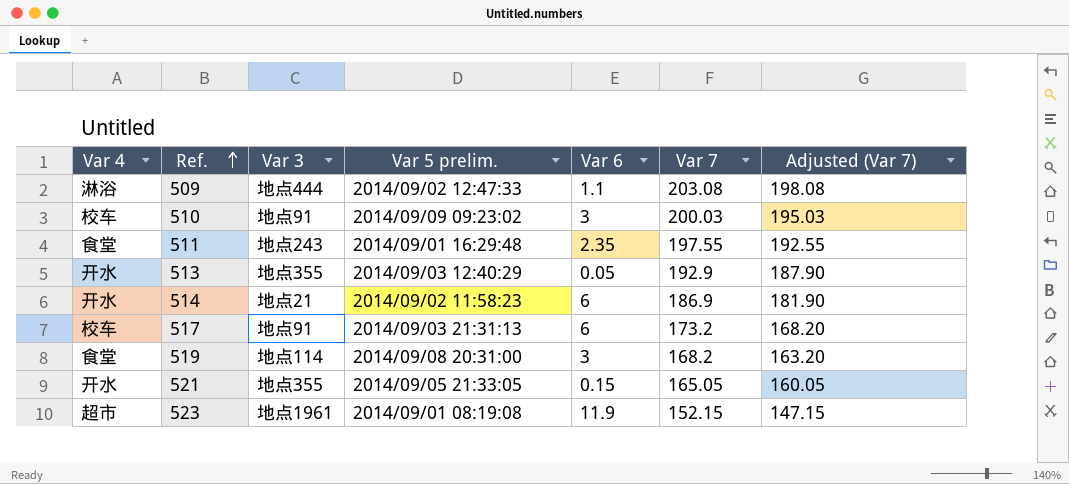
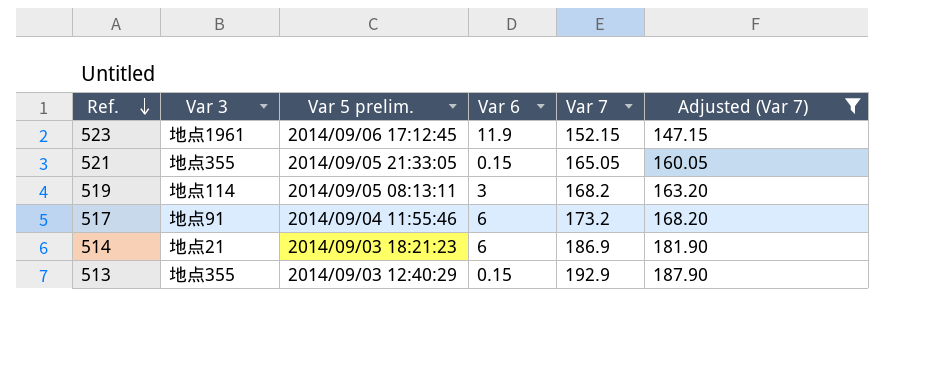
filter: none -> Adjusted (Var 7) <= 187.90
row order: Ref. ascending -> Ref. descending
column Var 4 | position: 1 -> none
523 | Var 5 prelim.: 2014/09/01 08:19:08 -> 2014/09/06 17:12:45
519 | Var 5 prelim.: 2014/09/08 20:31:00 -> 2014/09/05 08:13:11
517 | Var 5 prelim.: 2014/09/03 21:31:13 -> 2014/09/04 11:55:46
514 | Var 5 prelim.: 2014/09/02 11:58:23 -> 2014/09/03 18:21:23
513 | Var 6: 0.05 -> 0.15

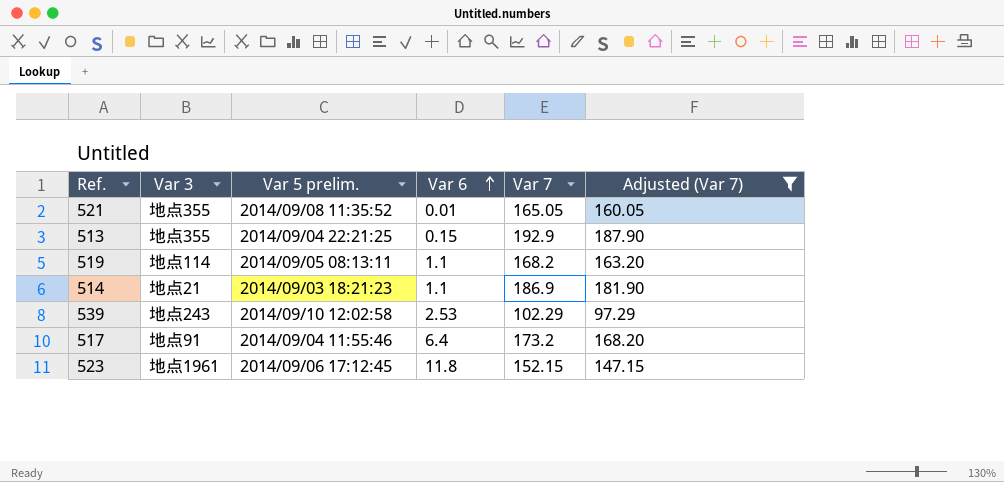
row order: Ref. descending -> Var 6 ascending
521 | Var 5 prelim.: 2014/09/05 21:33:05 -> 2014/09/08 11:35:52
521 | Var 6: 0.15 -> 0.01
513 | Var 5 prelim.: 2014/09/03 12:40:29 -> 2014/09/04 22:21:25
519 | Var 6: 3 -> 1.1
514 | Var 6: 6 -> 1.1
row 539: none -> 地点243 | 2014/09/10 12:02:58 | 2.53 | 102.29 | 97.29
517 | Var 6: 6 -> 6.4
523 | Var 6: 11.9 -> 11.8

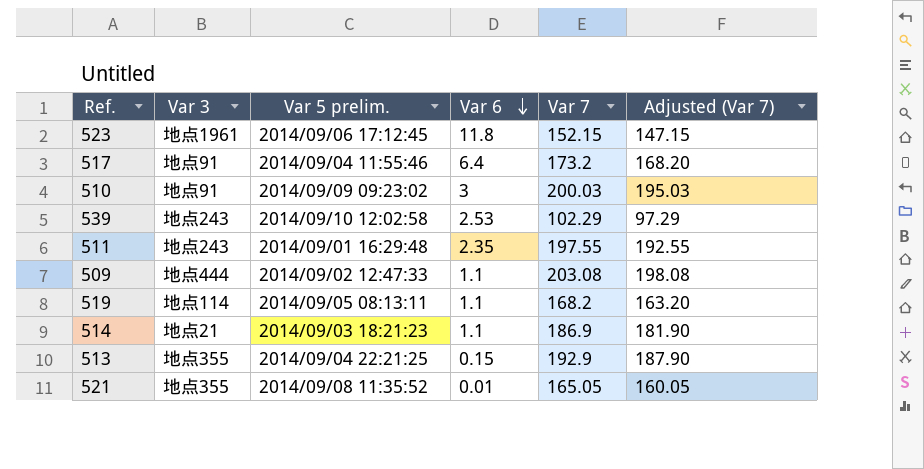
filter: Adjusted (Var 7) <= 187.90 -> none
row order: Var 6 ascending -> Var 6 descending

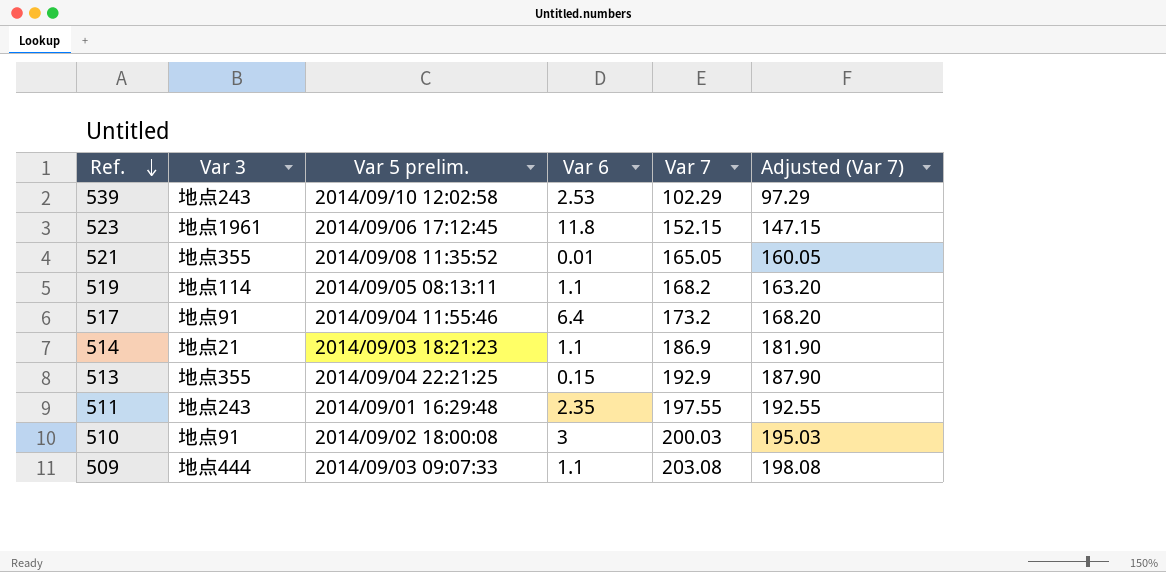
row order: Var 6 descending -> Ref. descending
510 | Var 5 prelim.: 2014/09/09 09:23:02 -> 2014/09/02 18:00:08
509 | Var 5 prelim.: 2014/09/02 12:47:33 -> 2014/09/03 09:07:33

